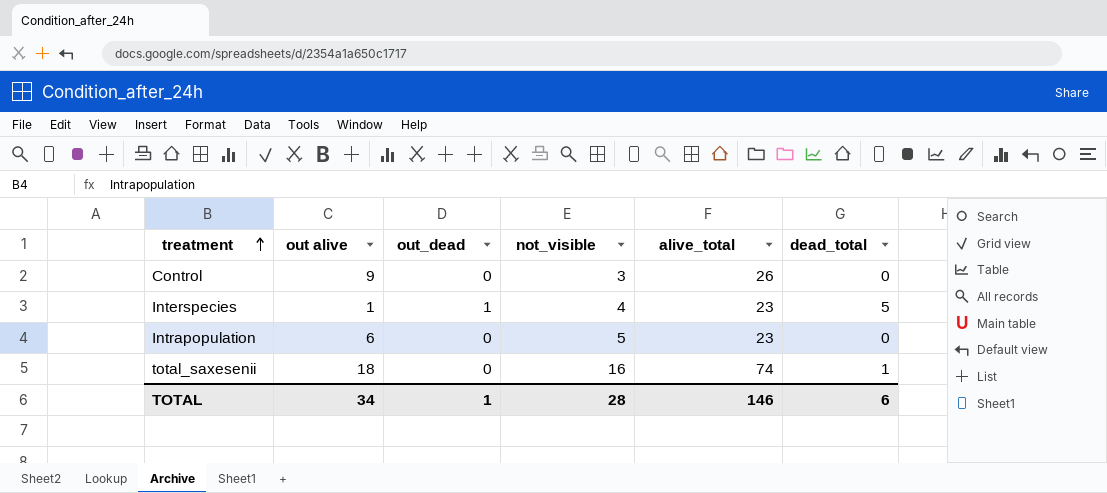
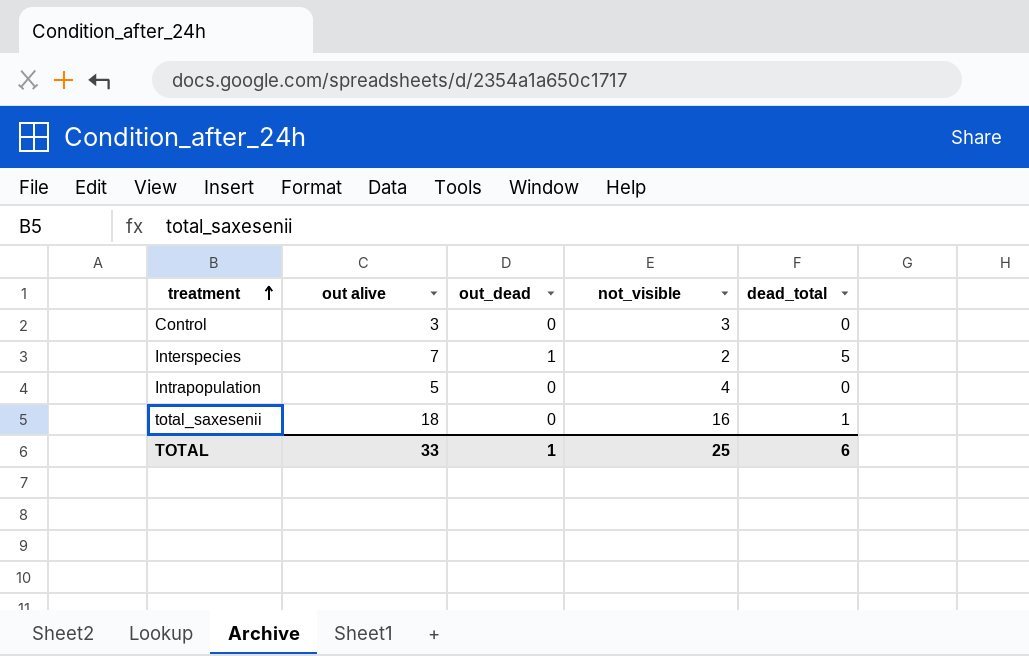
column alive_total | position: 5 -> none
Control | out alive: 9 -> 3
Interspecies | out alive: 1 -> 7
Interspecies | not_visible: 4 -> 2
Intrapopulation | out alive: 6 -> 5
Intrapopulation | not_visible: 5 -> 4
TOTAL | out alive: 34 -> 33
TOTAL | not_visible: 28 -> 25

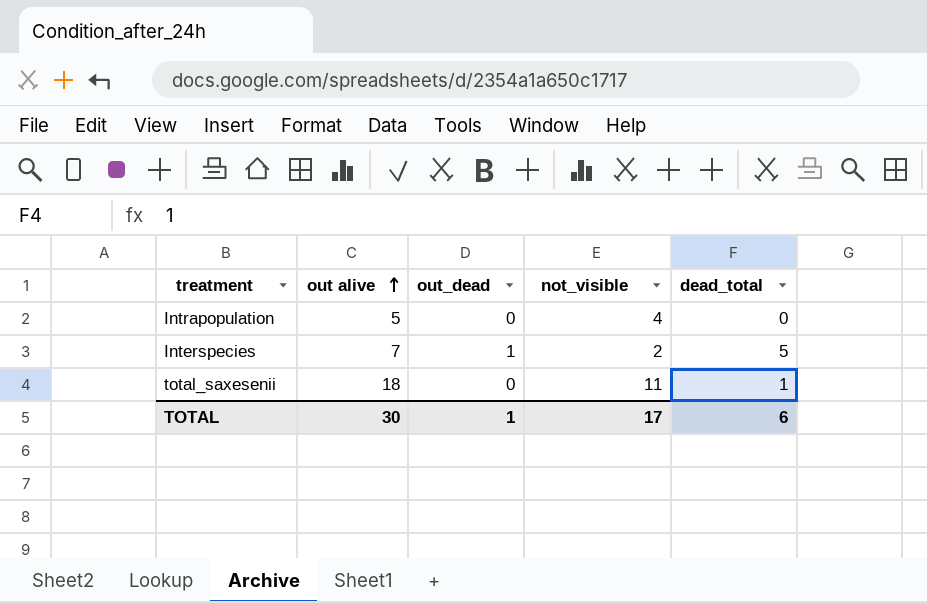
row order: treatment ascending -> out alive ascending
row Control: 3 | 0 | 3 | 0 -> none
total_saxesenii | not_visible: 16 -> 11
TOTAL | out alive: 33 -> 30
TOTAL | not_visible: 25 -> 17

